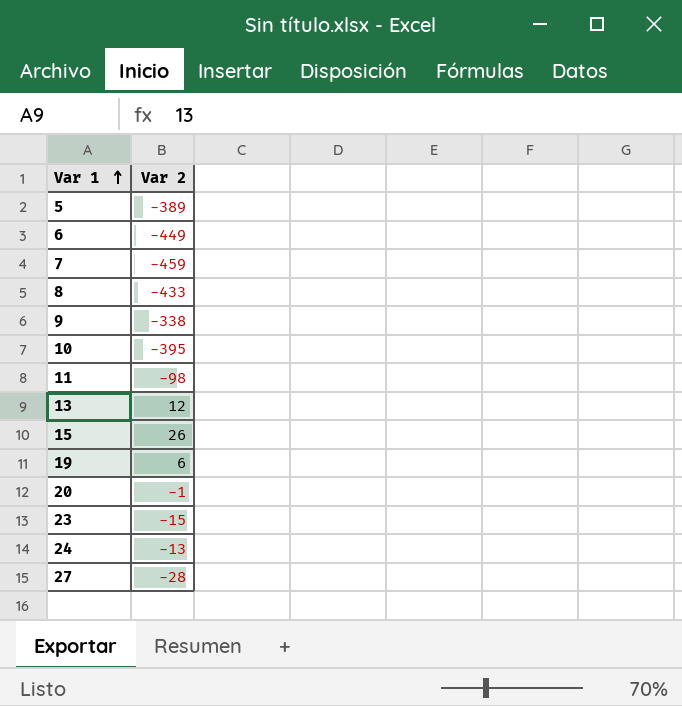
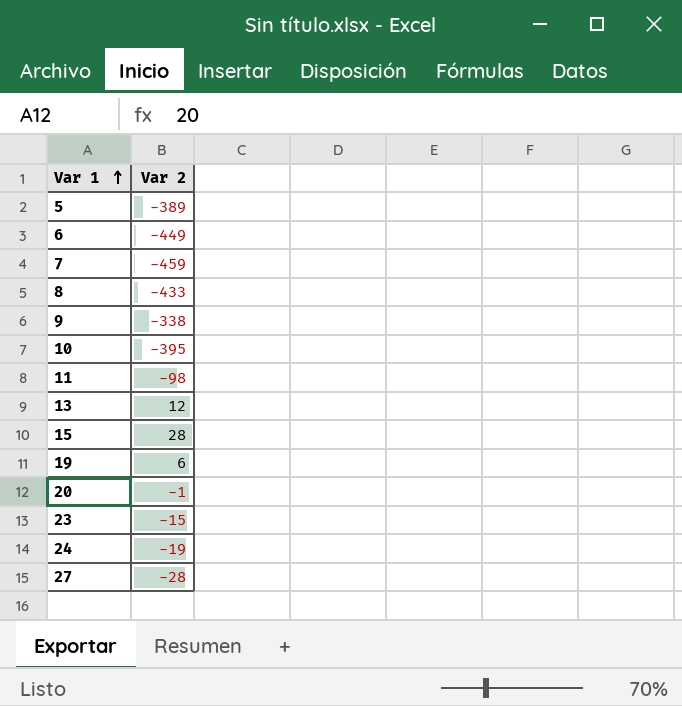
15 | Var 2: 26 -> 28
24 | Var 2: -13 -> -19

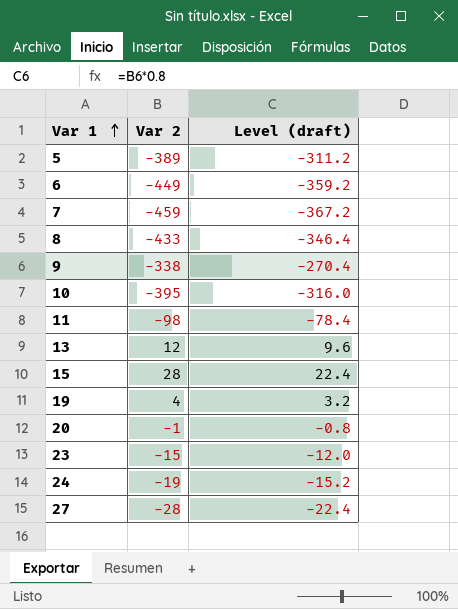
column Level (draft) | formula: none -> [Var 2] * 0.8
19 | Var 2: 6 -> 4

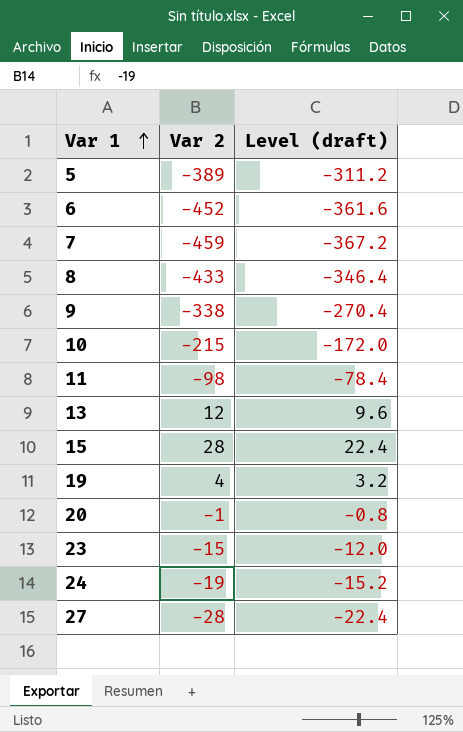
6 | Var 2: -449 -> -452
6 | Level (draft): -359.2 -> -361.6
10 | Var 2: -395 -> -215
10 | Level (draft): -316.0 -> -172.0

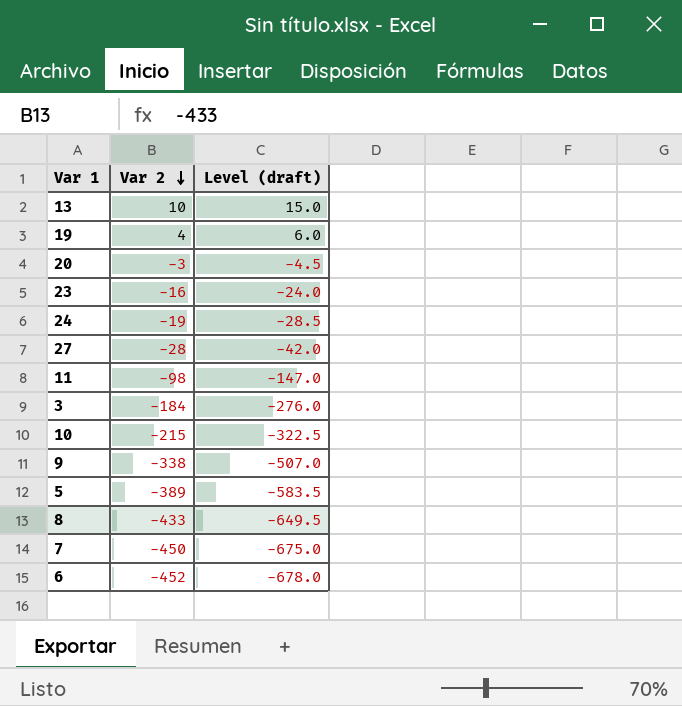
row order: Var 1 ascending -> Var 2 descending
column Level (draft) | formula: [Var 2] * 0.8 -> [Var 2] * 1.5
row 15: 28 | 22.4 -> none
13 | Var 2: 12 -> 10
20 | Var 2: -1 -> -3
23 | Var 2: -15 -> -16
row 3: none -> -184 | -276.0
7 | Var 2: -459 -> -450

